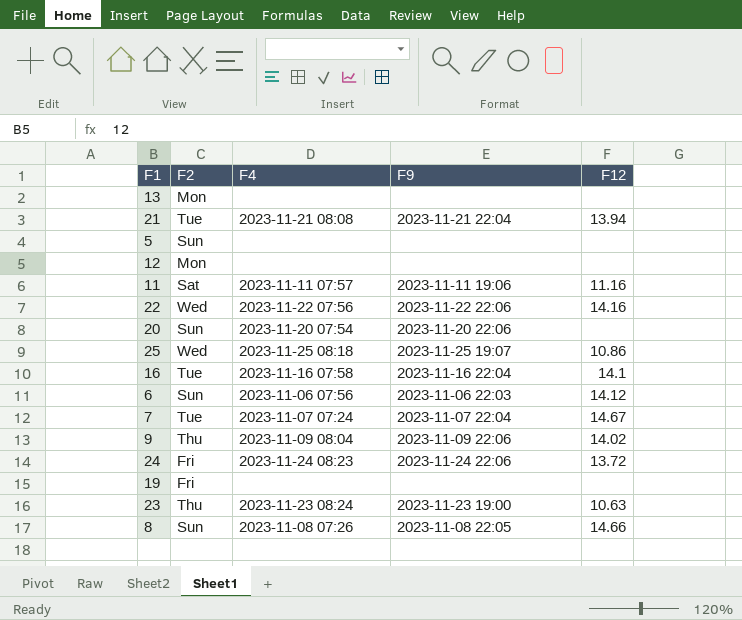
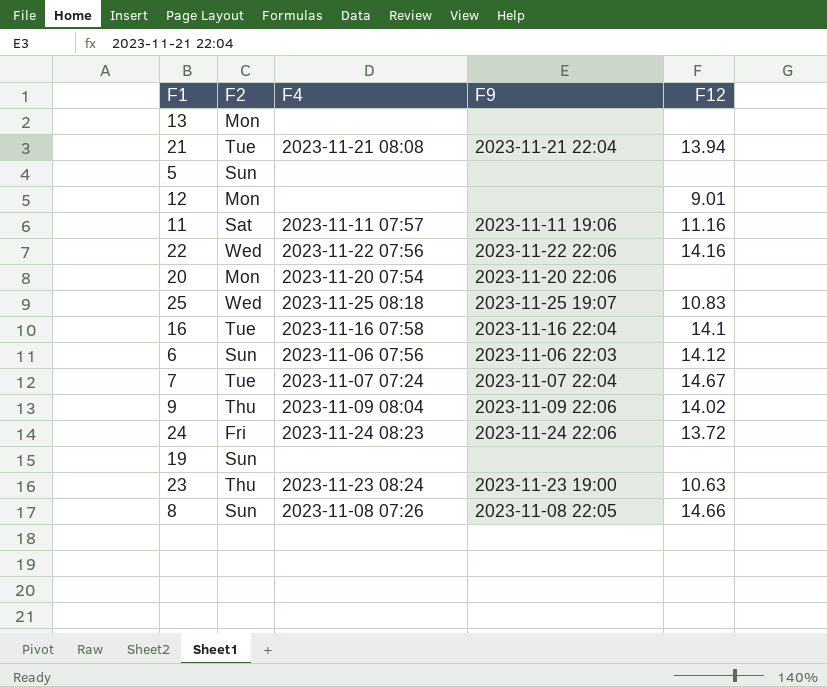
12 | F12: none -> 9.01
20 | F2: Sun -> Mon
25 | F12: 10.86 -> 10.83
19 | F2: Fri -> Sun

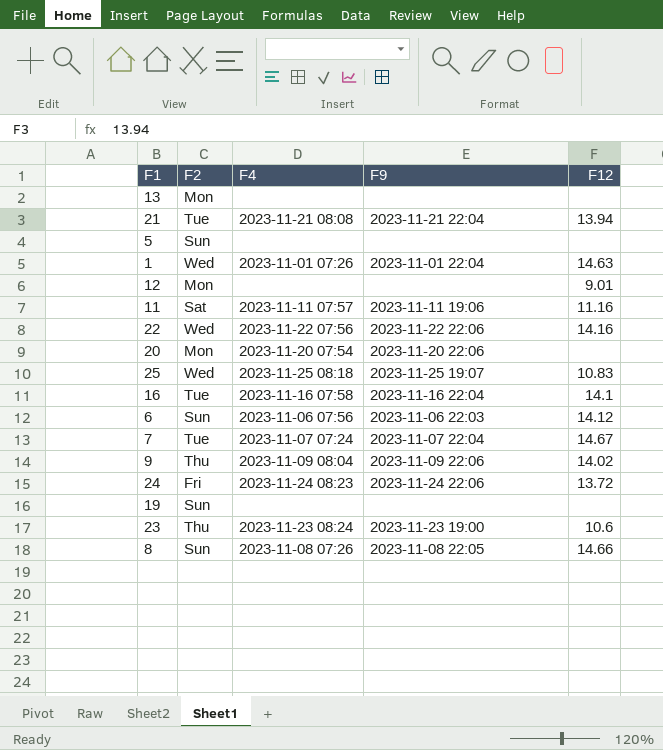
row 1: none -> Wed | 2023-11-01 07:26 | 2023-11-01 22:04 | 14.63
23 | F12: 10.63 -> 10.6

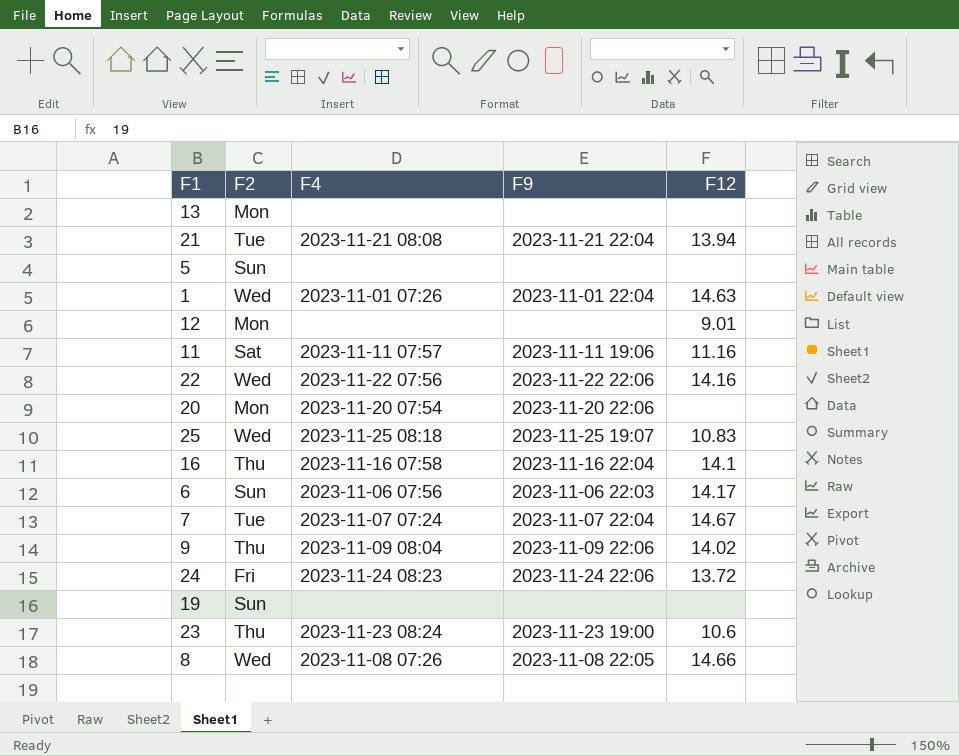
16 | F2: Tue -> Thu
6 | F12: 14.12 -> 14.17
8 | F2: Sun -> Wed

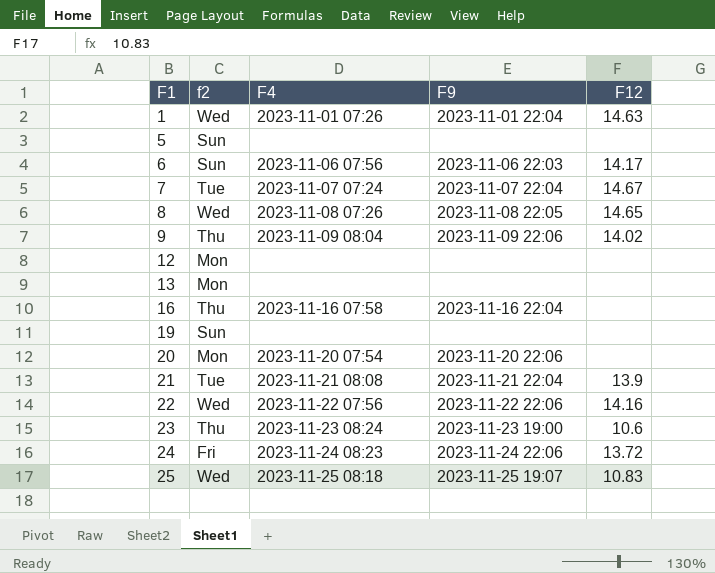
row order: none -> F1 ascending
column name: F2 -> f2
row 11: Sat | 2023-11-11 07:57 | 2023-11-11 19:06 | 11.16 -> none
8 | F12: 14.66 -> 14.65
12 | F12: 9.01 -> none
16 | F12: 14.1 -> none
21 | F12: 13.94 -> 13.9

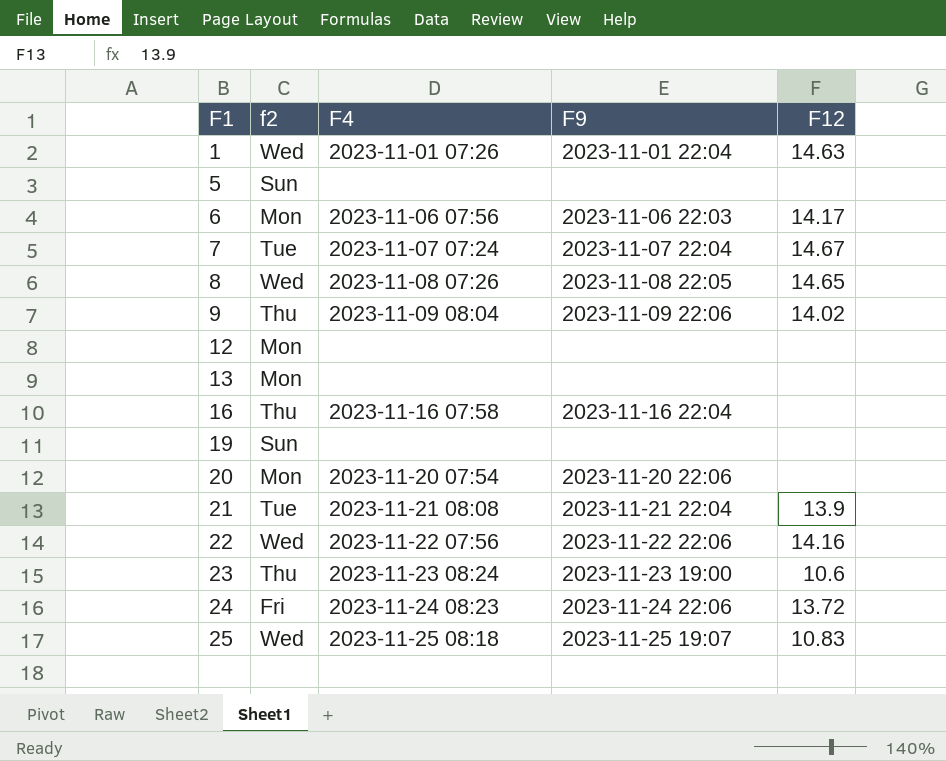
6 | f2: Sun -> Mon

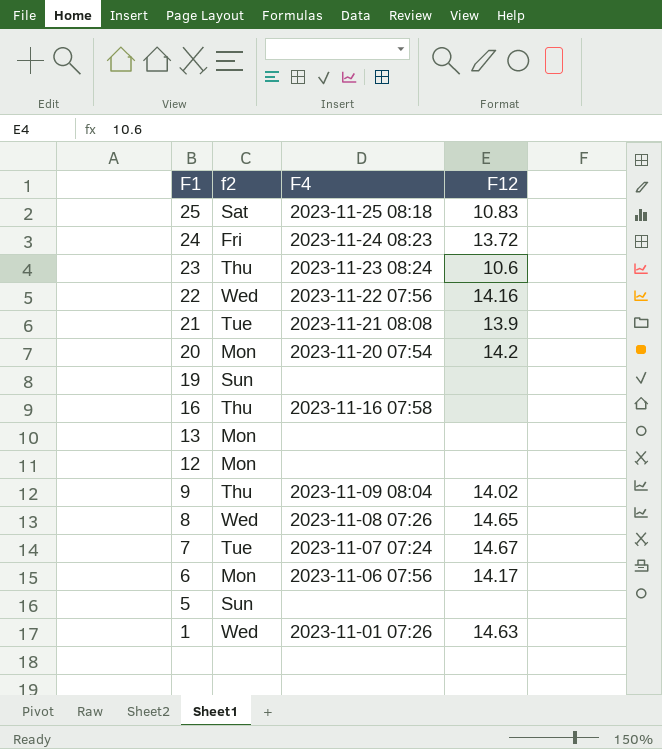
row order: F1 ascending -> F1 descending
column F9 | position: 4 -> none
25 | f2: Wed -> Sat
20 | F12: none -> 14.2

